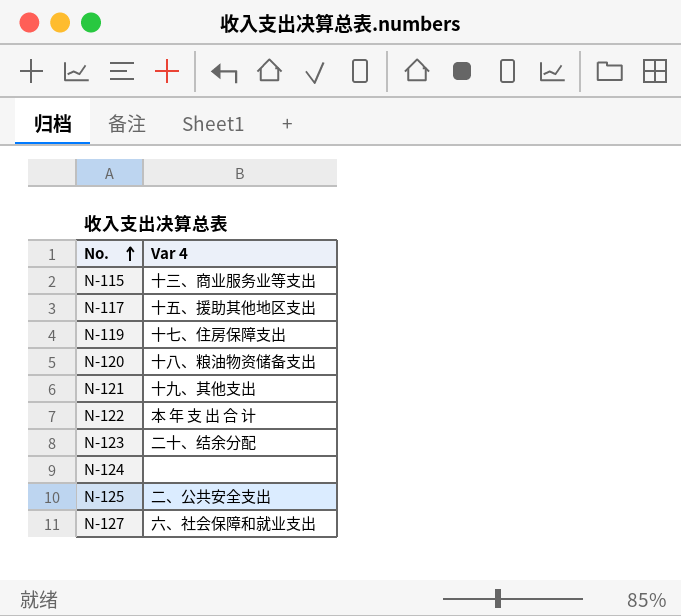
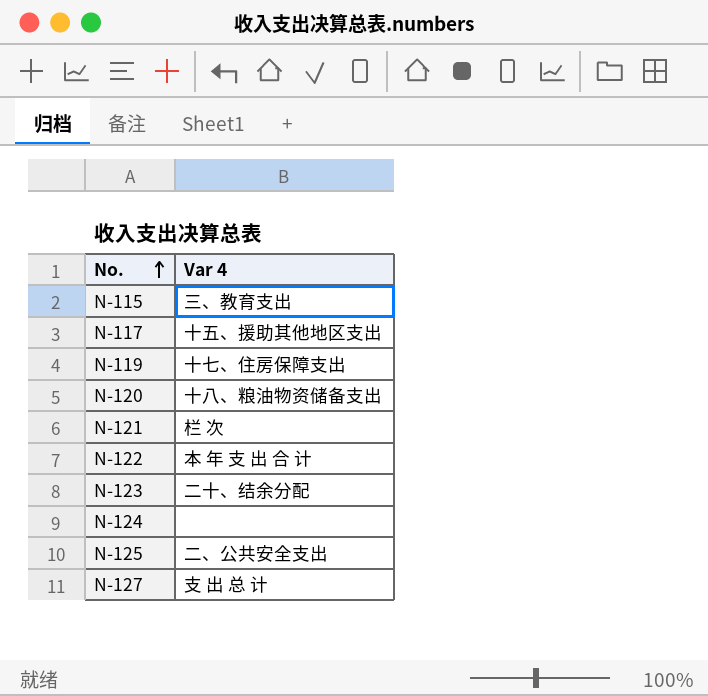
N-115 | Var 4: 十三、商业服务业等支出 -> 三、教育支出
N-121 | Var 4: 十九、其他支出 -> 栏 次
N-127 | Var 4: 六、社会保障和就业支出 -> 支 出 总 计

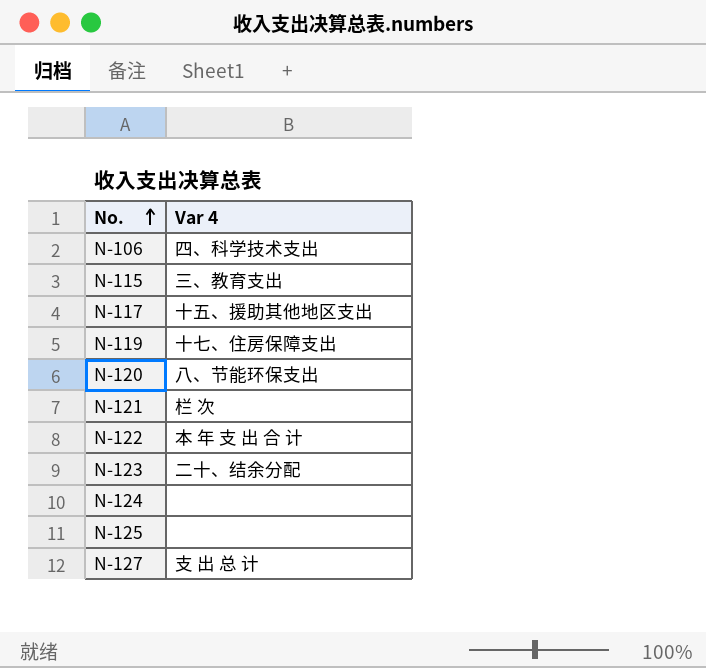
row N-106: none -> 四、科学技术支出
N-120 | Var 4: 十八、粮油物资储备支出 -> 八、节能环保支出
N-125 | Var 4: 二、公共安全支出 -> none

